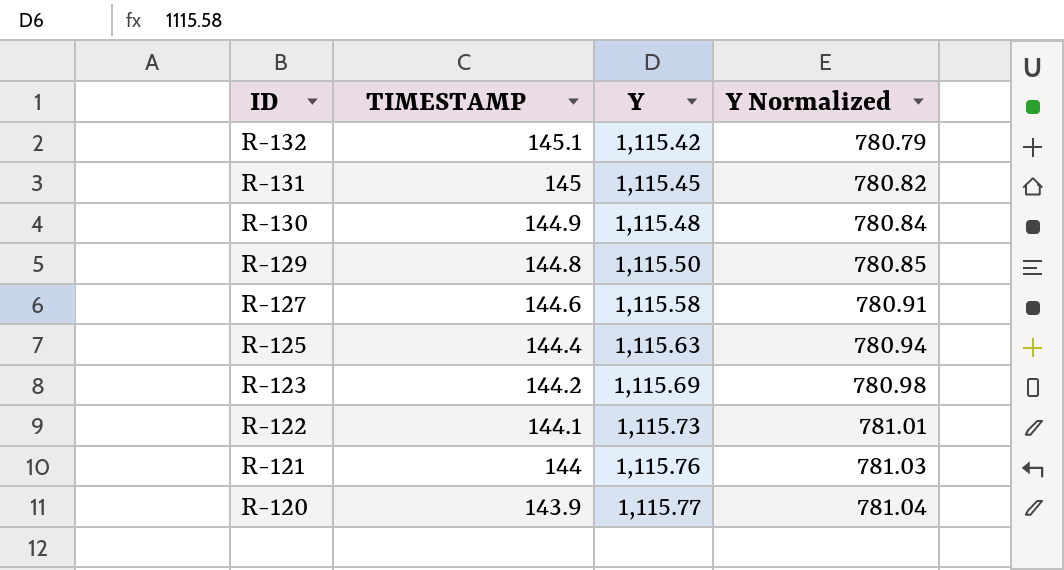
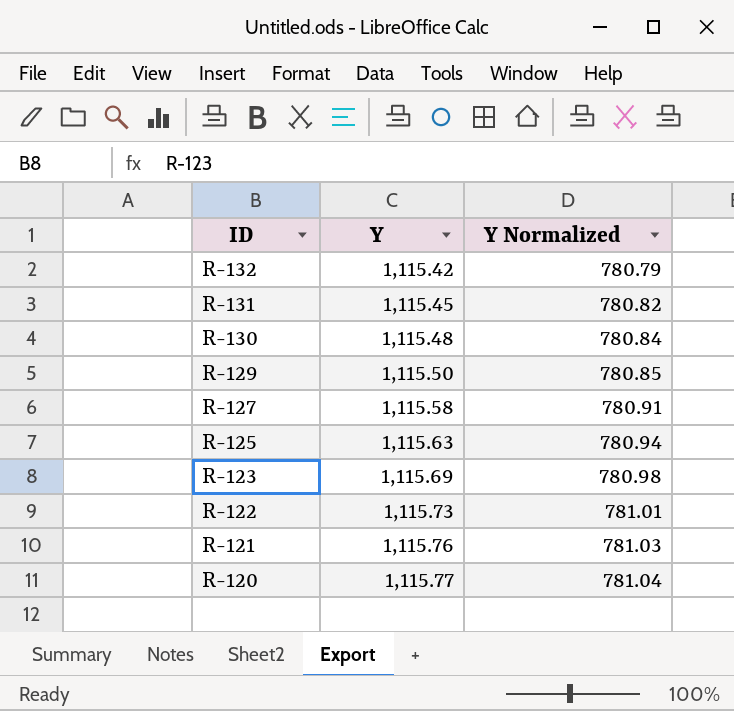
column TIMESTAMP | position: 2 -> none

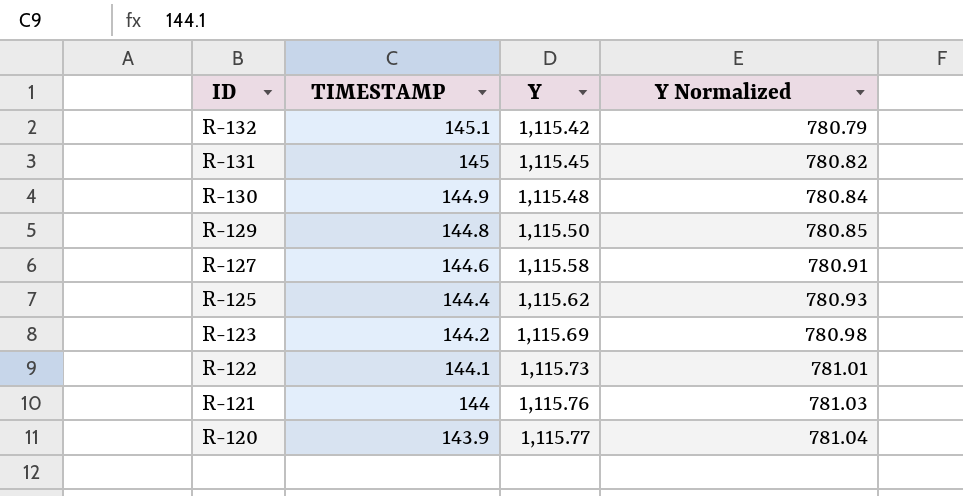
column TIMESTAMP | position: none -> 2
R-125 | Y: 1,115.63 -> 1,115.62
R-125 | Y Normalized: 780.94 -> 780.93

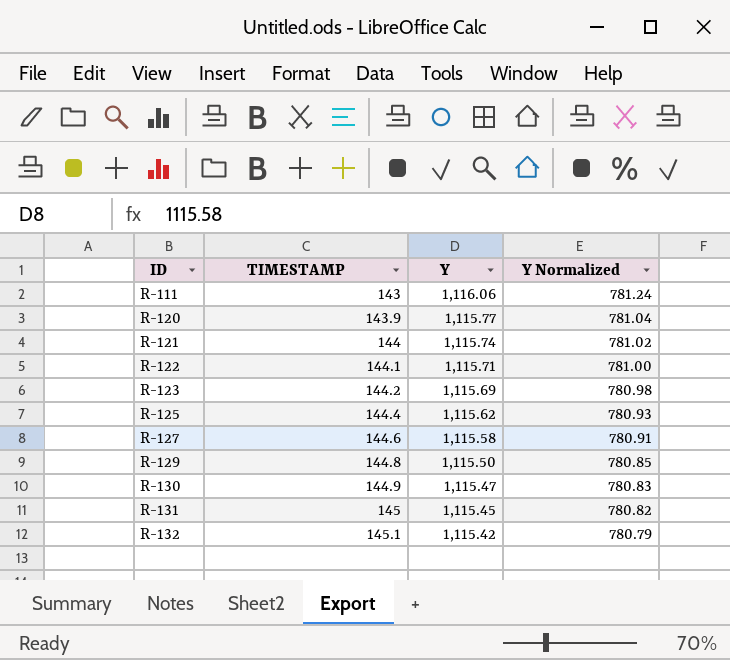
row order: ID descending -> ID ascending
row R-111: none -> 143 | 1,116.06 | 781.24
R-121 | Y: 1,115.76 -> 1,115.74
R-121 | Y Normalized: 781.03 -> 781.02
R-122 | Y: 1,115.73 -> 1,115.71
R-122 | Y Normalized: 781.01 -> 781.00
R-130 | Y: 1,115.48 -> 1,115.47
R-130 | Y Normalized: 780.84 -> 780.83

